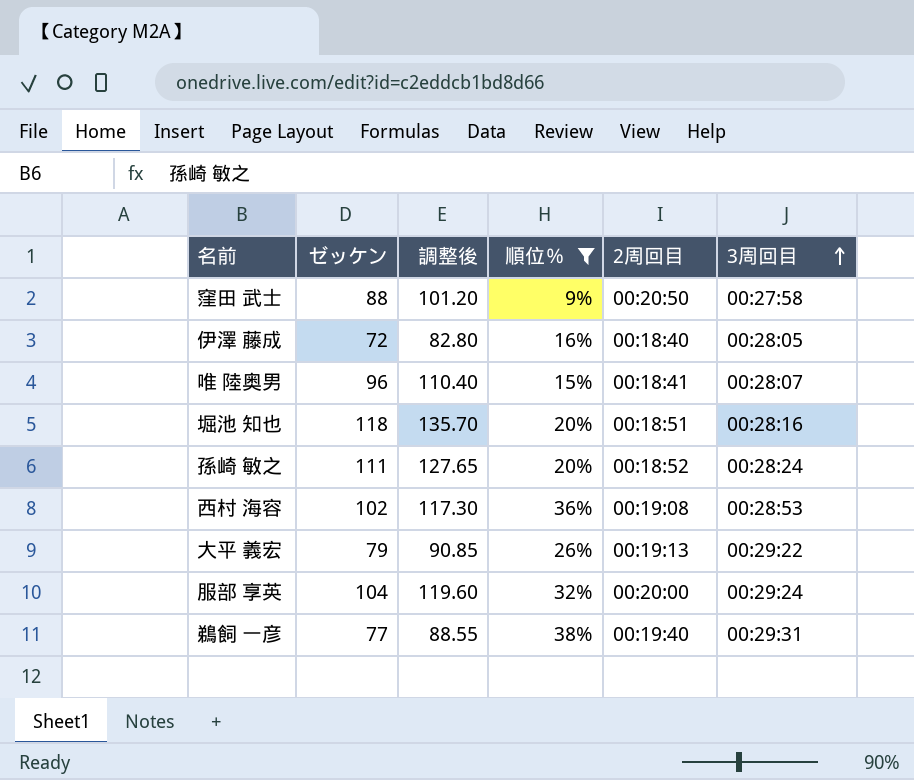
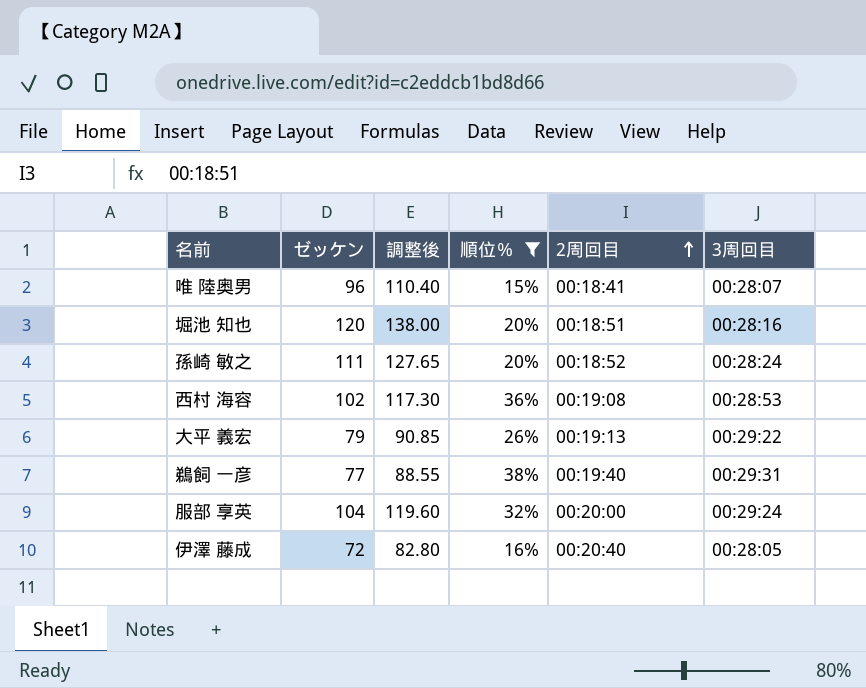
row order: 3周回目 ascending -> 2周回目 ascending
row 窪田 武士: 88 | 101.20 | 9% | 00:20:50 | 00:27:58 -> none
堀池 知也 | ゼッケン: 118 -> 120
堀池 知也 | 調整後: 135.70 -> 138.00
伊澤 藤成 | 2周回目: 00:18:40 -> 00:20:40

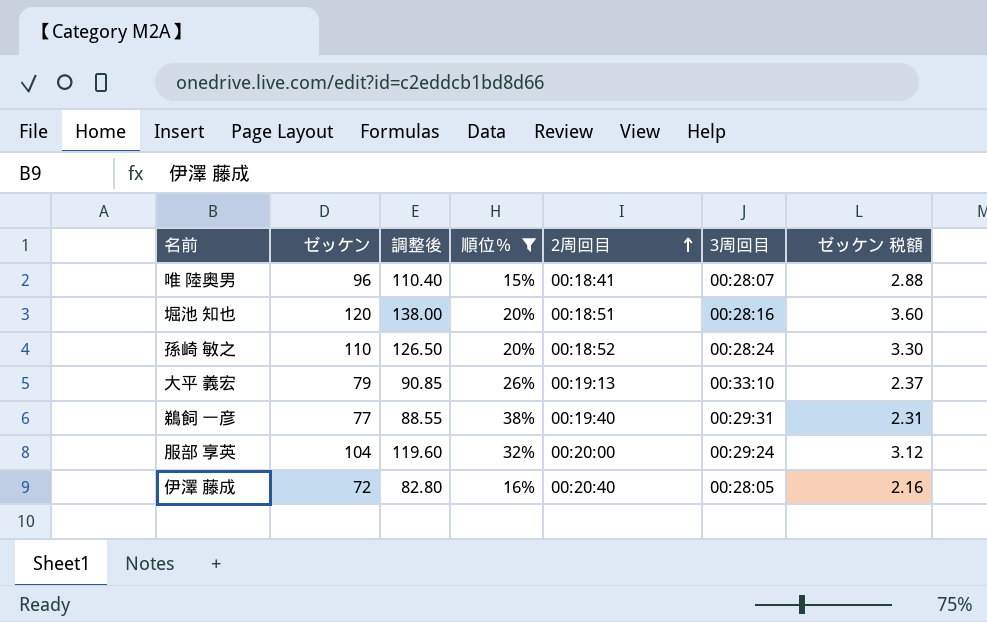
column ゼッケン 税額 | formula: none -> [ゼッケン] * 0.03
row 西村 海容: 102 | 117.30 | 36% | 00:19:08 | 00:28:53 -> none
孫崎 敏之 | ゼッケン: 111 -> 110
孫崎 敏之 | 調整後: 127.65 -> 126.50
大平 義宏 | 3周回目: 00:29:22 -> 00:33:10

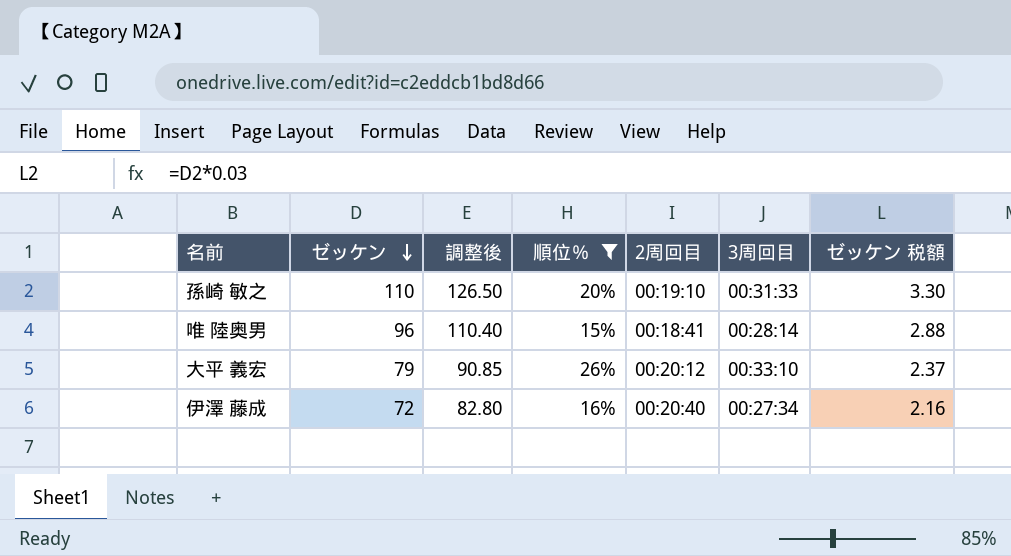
row order: 2周回目 ascending -> ゼッケン descending
row 堀池 知也: 120 | 138.00 | 20% | 00:18:51 | 00:28:16 | 3.60 -> none
row 鵜飼 一彦: 77 | 88.55 | 38% | 00:19:40 | 00:29:31 | 2.31 -> none
row 服部 享英: 104 | 119.60 | 32% | 00:20:00 | 00:29:24 | 3.12 -> none
孫崎 敏之 | 2周回目: 00:18:52 -> 00:19:10
孫崎 敏之 | 3周回目: 00:28:24 -> 00:31:33
唯 陸奥男 | 3周回目: 00:28:07 -> 00:28:14
大平 義宏 | 2周回目: 00:19:13 -> 00:20:12
伊澤 藤成 | 3周回目: 00:28:05 -> 00:27:34

